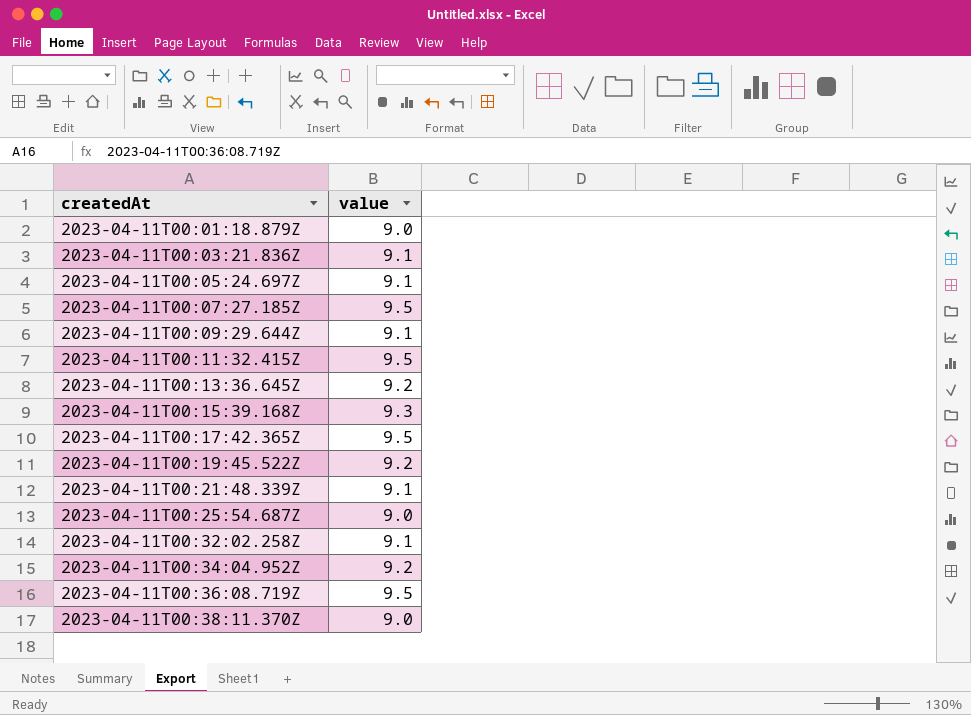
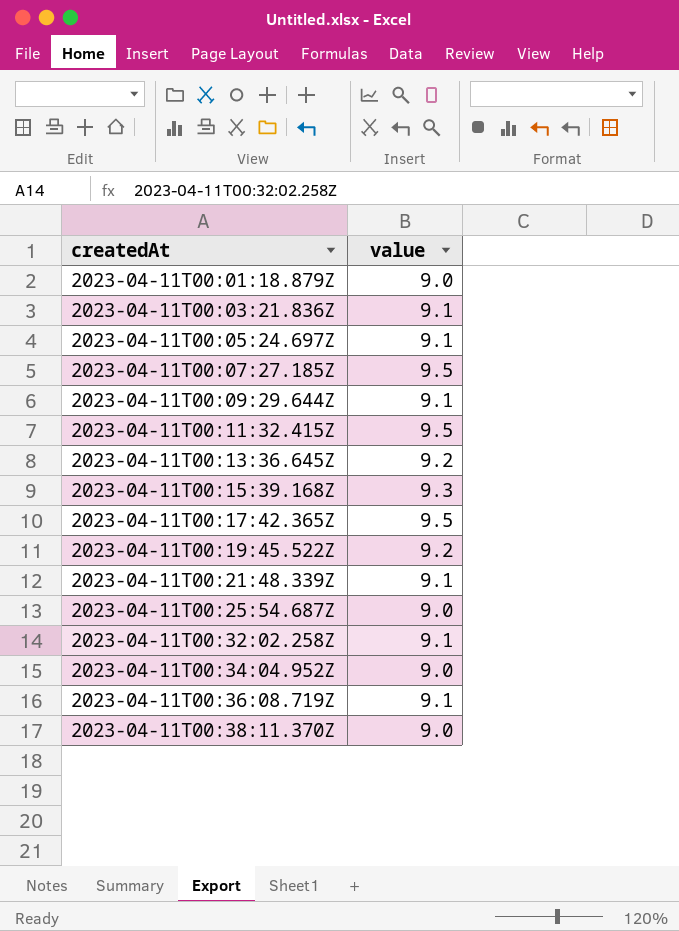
2023-04-11T00:34:04.952Z | value: 9.2 -> 9.0
2023-04-11T00:36:08.719Z | value: 9.5 -> 9.1

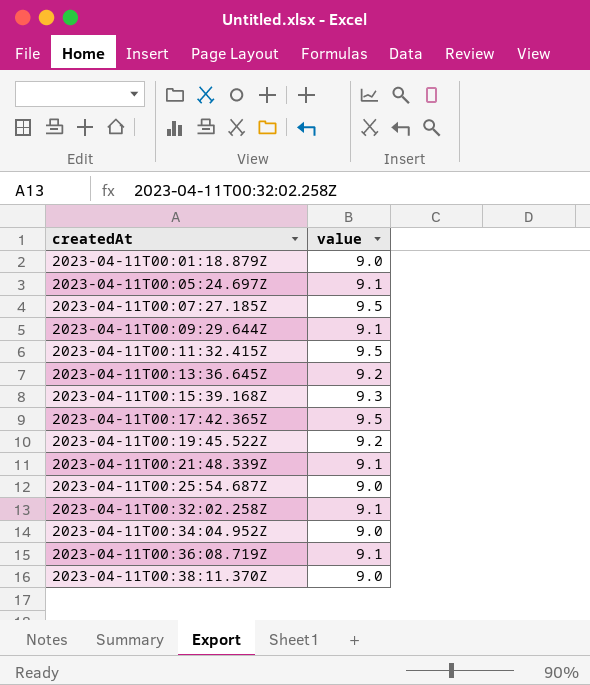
row 2023-04-11T00:03:21.836Z: 9.1 -> none

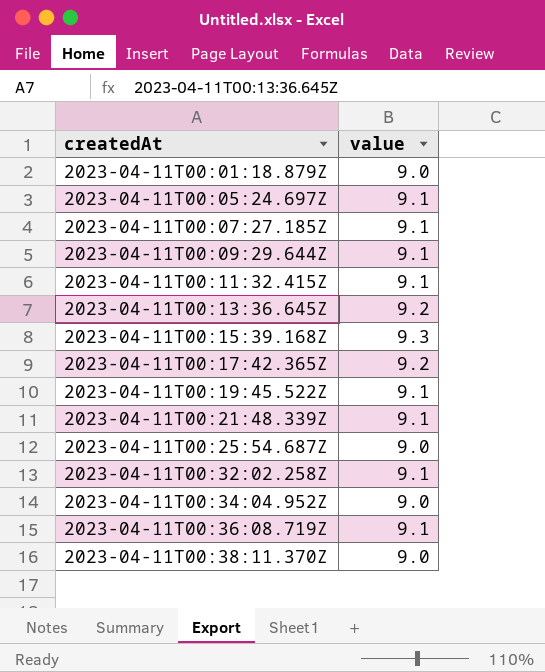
2023-04-11T00:07:27.185Z | value: 9.5 -> 9.1
2023-04-11T00:11:32.415Z | value: 9.5 -> 9.1
2023-04-11T00:17:42.365Z | value: 9.5 -> 9.2
2023-04-11T00:19:45.522Z | value: 9.2 -> 9.1

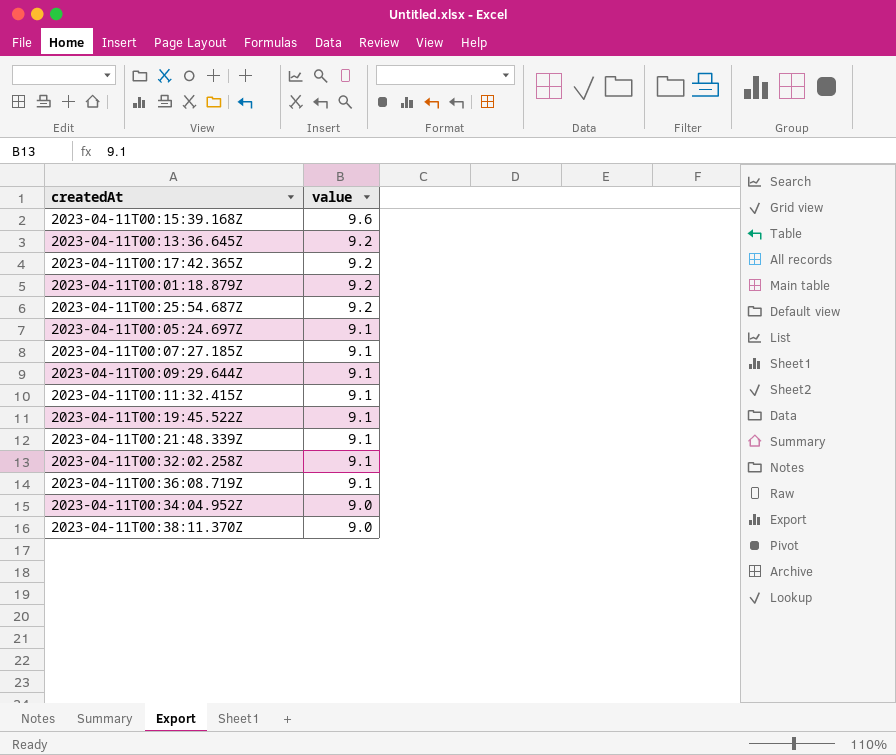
row order: createdAt ascending -> value descending
2023-04-11T00:15:39.168Z | value: 9.3 -> 9.6
2023-04-11T00:01:18.879Z | value: 9.0 -> 9.2
2023-04-11T00:25:54.687Z | value: 9.0 -> 9.2

